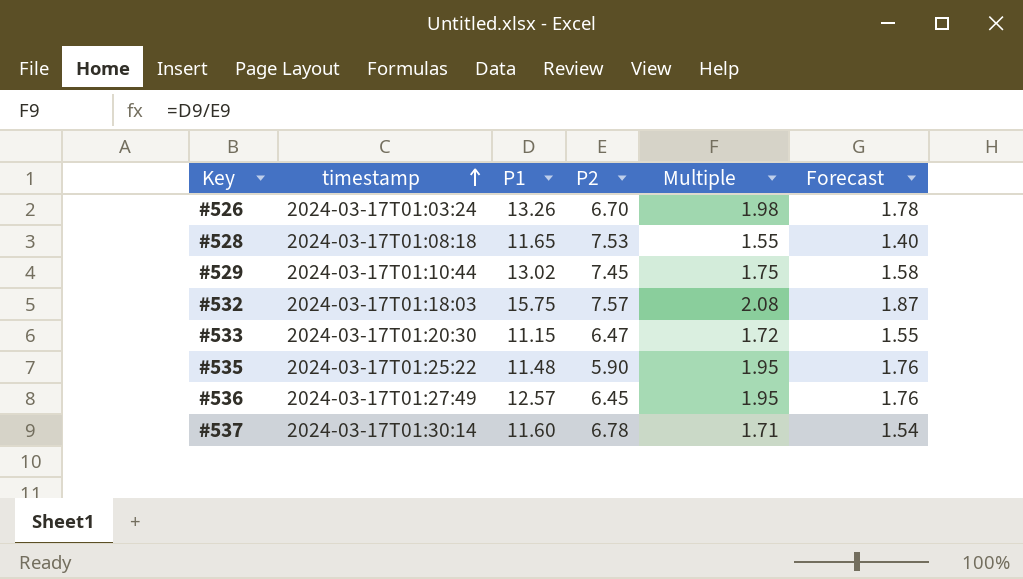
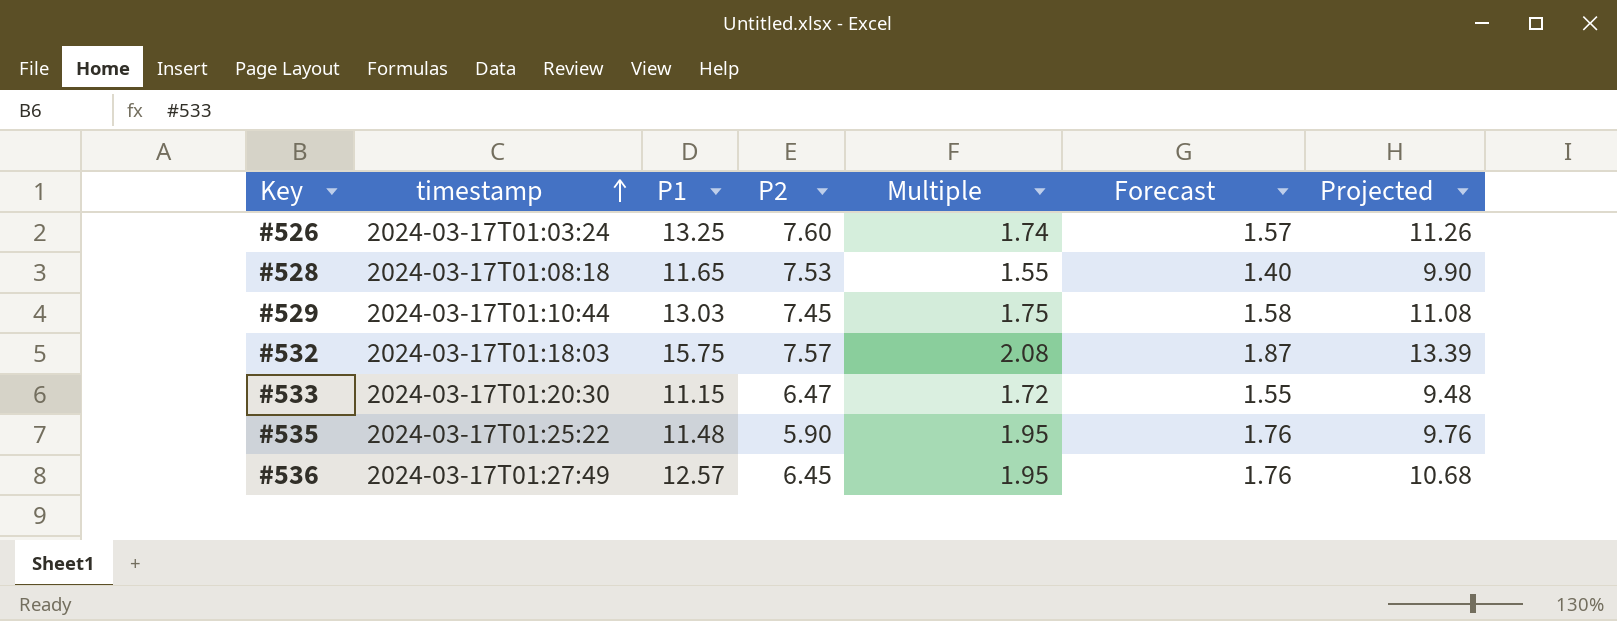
column Projected | formula: none -> [P1] * 0.85
row #537: 2024-03-17T01:30:14 | 11.60 | 6.78 | 1.71 | 1.54 -> none
#526 | P1: 13.26 -> 13.25
#526 | P2: 6.70 -> 7.60
#526 | Multiple: 1.98 -> 1.74
#526 | Forecast: 1.78 -> 1.57
#529 | P1: 13.02 -> 13.03

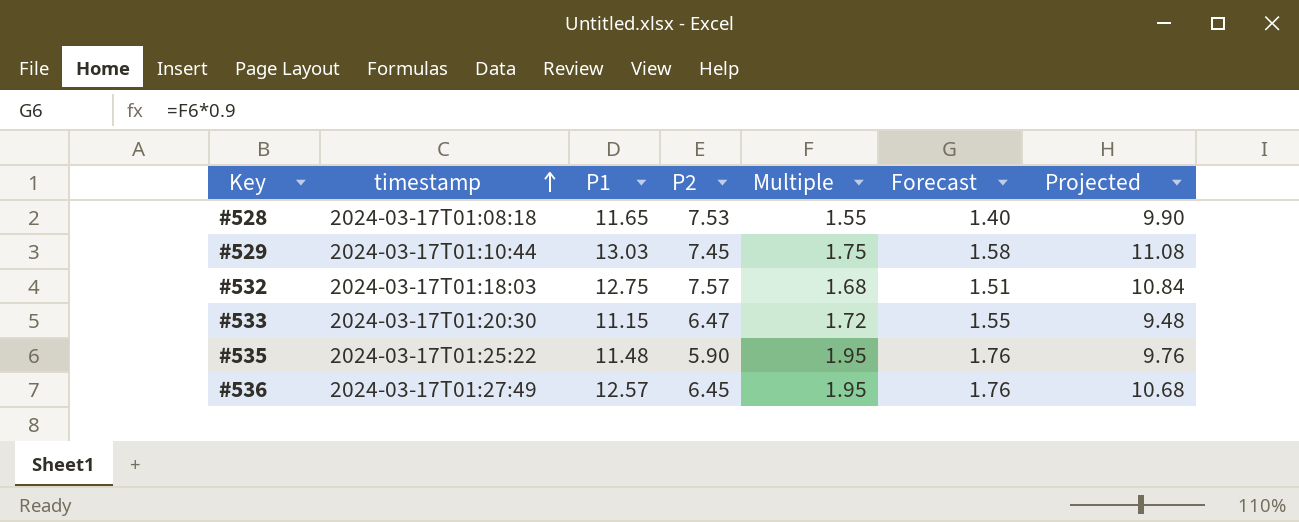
row #526: 2024-03-17T01:03:24 | 13.25 | 7.60 | 1.74 | 1.57 | 11.26 -> none
#532 | P1: 15.75 -> 12.75
#532 | Multiple: 2.08 -> 1.68
#532 | Forecast: 1.87 -> 1.51
#532 | Projected: 13.39 -> 10.84

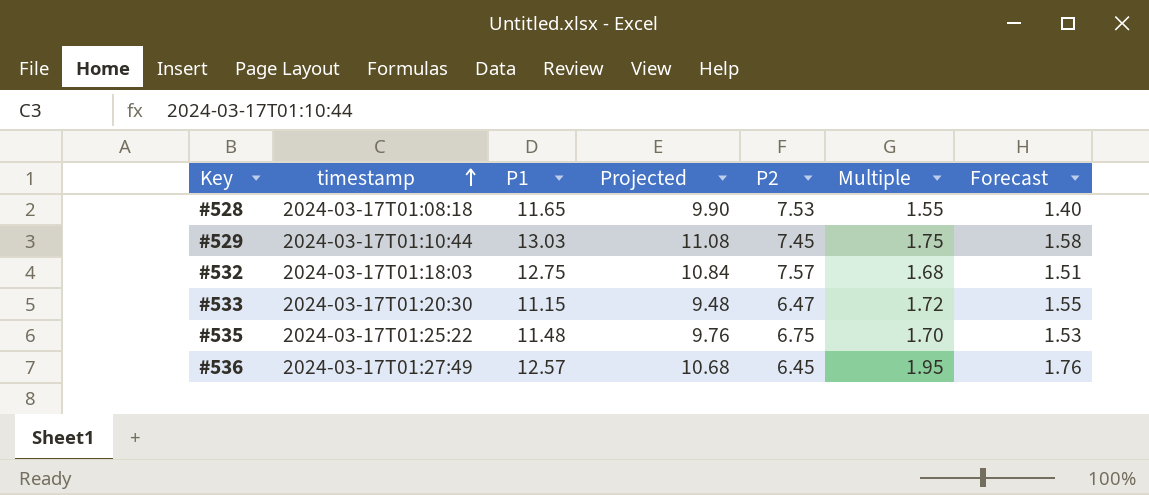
column Projected | position: 7 -> 4
#535 | P2: 5.90 -> 6.75
#535 | Multiple: 1.95 -> 1.70
#535 | Forecast: 1.76 -> 1.53

